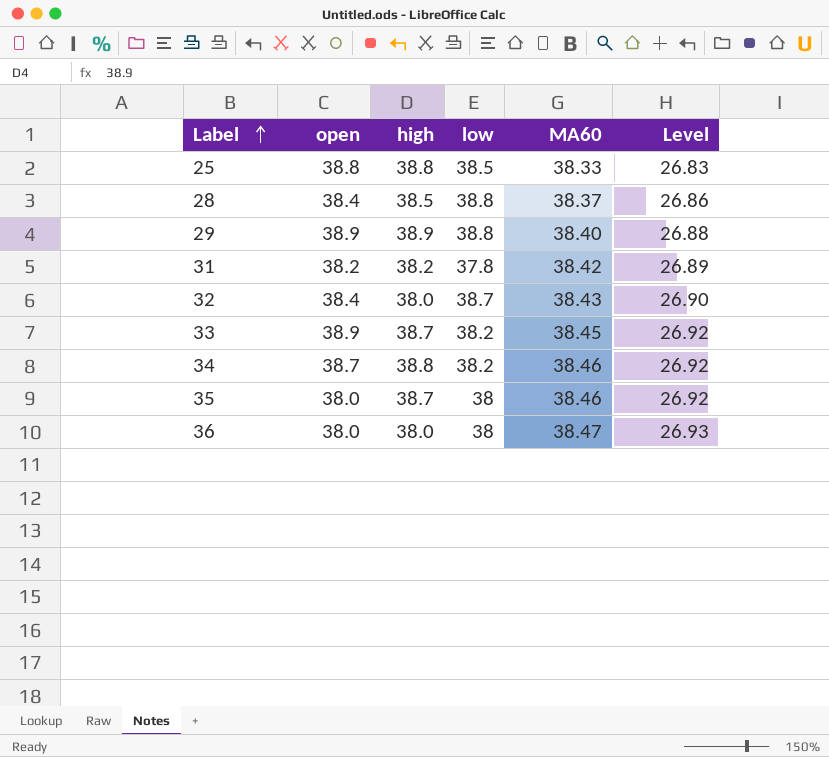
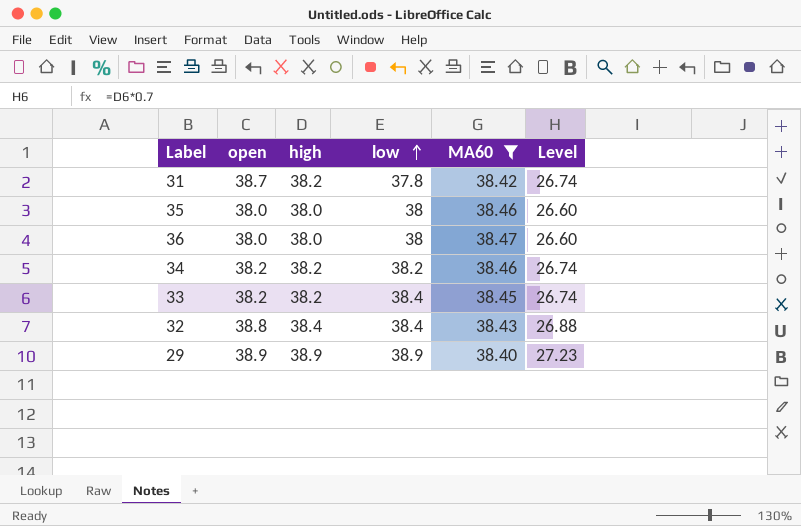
filter: none -> MA60 >= 38.40
row order: Label ascending -> low ascending
column Level | formula: [MA60] * 0.7 -> [high] * 0.7
31 | open: 38.2 -> 38.7
35 | high: 38.7 -> 38.0
34 | open: 38.7 -> 38.2
34 | high: 38.8 -> 38.2
33 | open: 38.9 -> 38.2
33 | high: 38.7 -> 38.2
33 | low: 38.2 -> 38.4
32 | open: 38.4 -> 38.8
32 | high: 38.0 -> 38.4
32 | low: 38.7 -> 38.4
29 | low: 38.8 -> 38.9

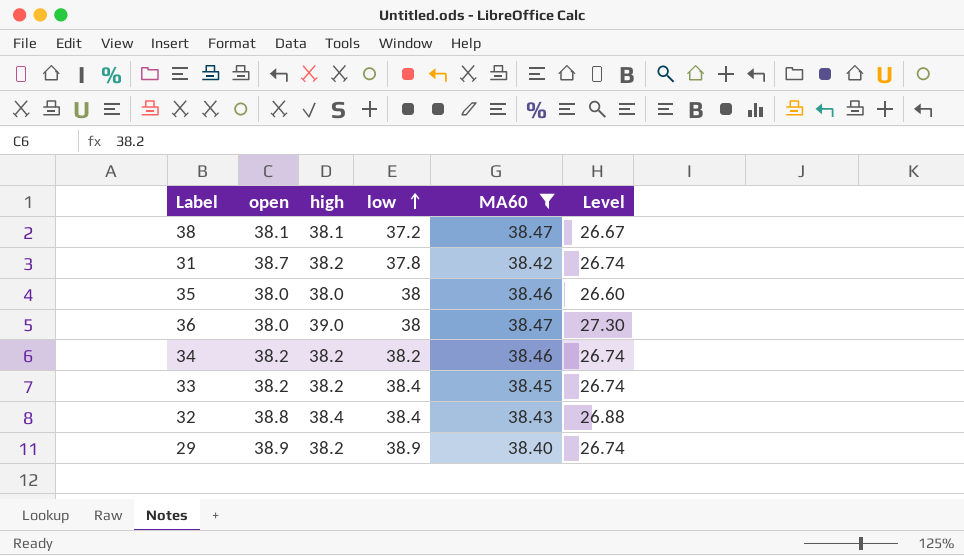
row 38: none -> 38.1 | 38.1 | 37.2 | 38.47 | 26.67
36 | high: 38.0 -> 39.0
36 | Level: 26.60 -> 27.30
29 | high: 38.9 -> 38.2
29 | Level: 27.23 -> 26.74

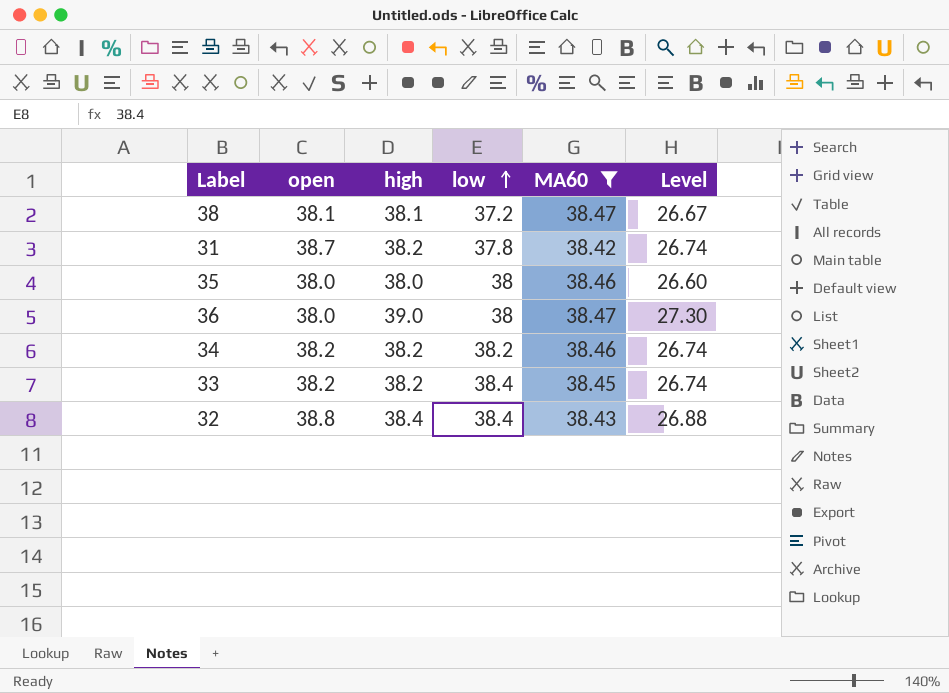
row 29: 38.9 | 38.2 | 38.9 | 38.40 | 26.74 -> none

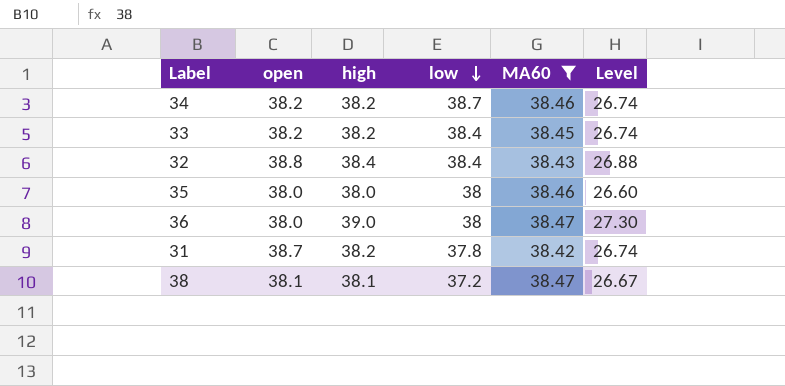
row order: low ascending -> low descending
34 | low: 38.2 -> 38.7

